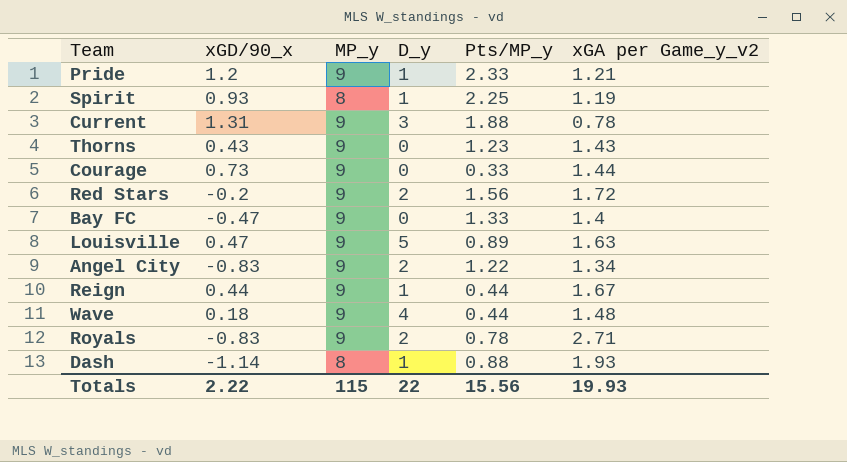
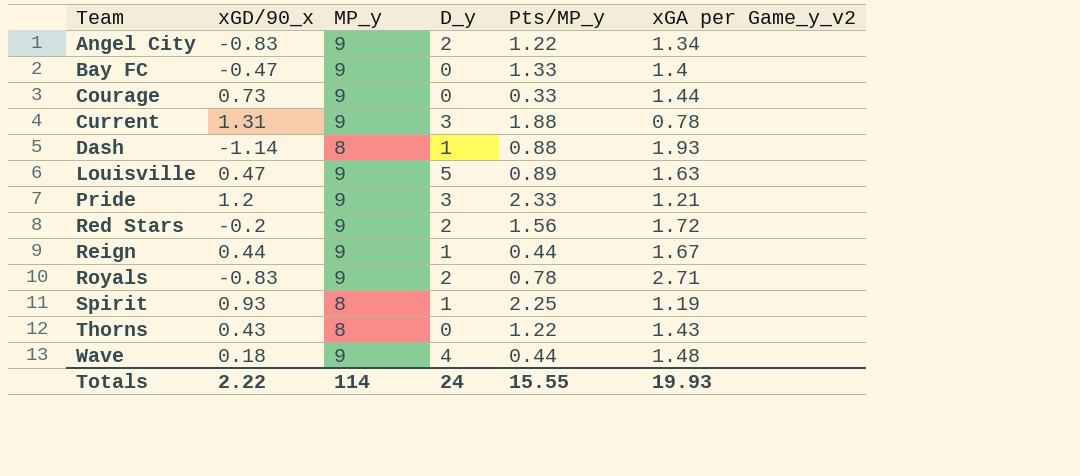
row order: none -> Team ascending
Pride | D_y: 1 -> 3
Thorns | MP_y: 9 -> 8
Thorns | Pts/MP_y: 1.23 -> 1.22
Totals | MP_y: 115 -> 114
Totals | D_y: 22 -> 24
Totals | Pts/MP_y: 15.56 -> 15.55

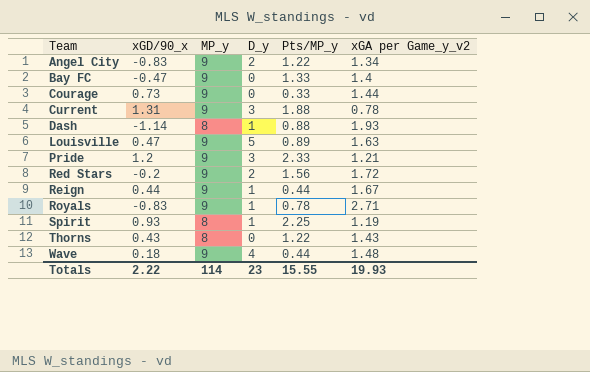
Royals | D_y: 2 -> 1
Totals | D_y: 24 -> 23

